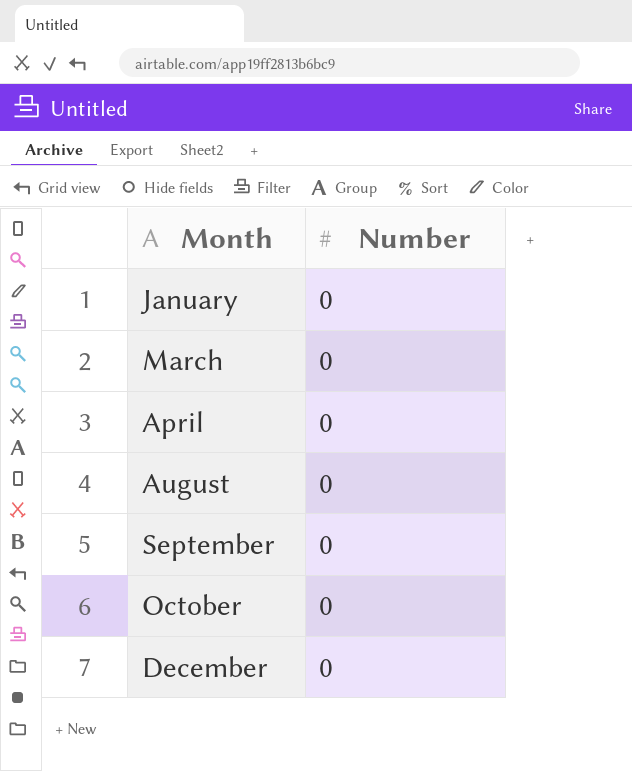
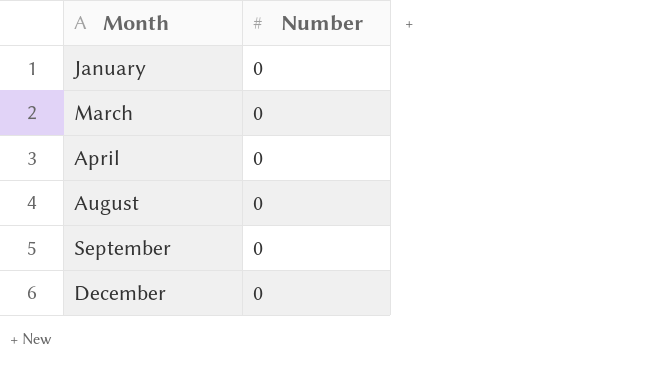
row October: 0 -> none

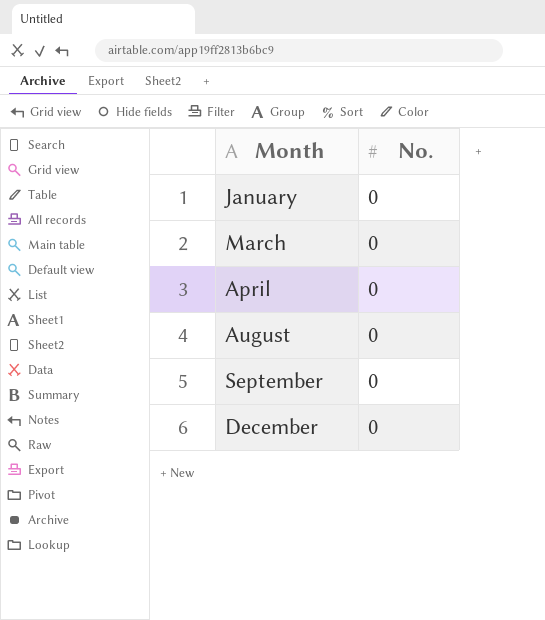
column name: Number -> No.

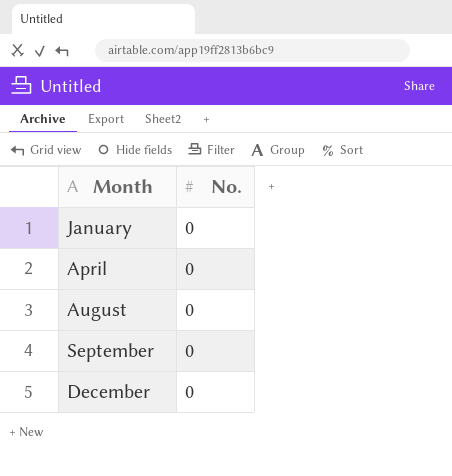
row March: 0 -> none

